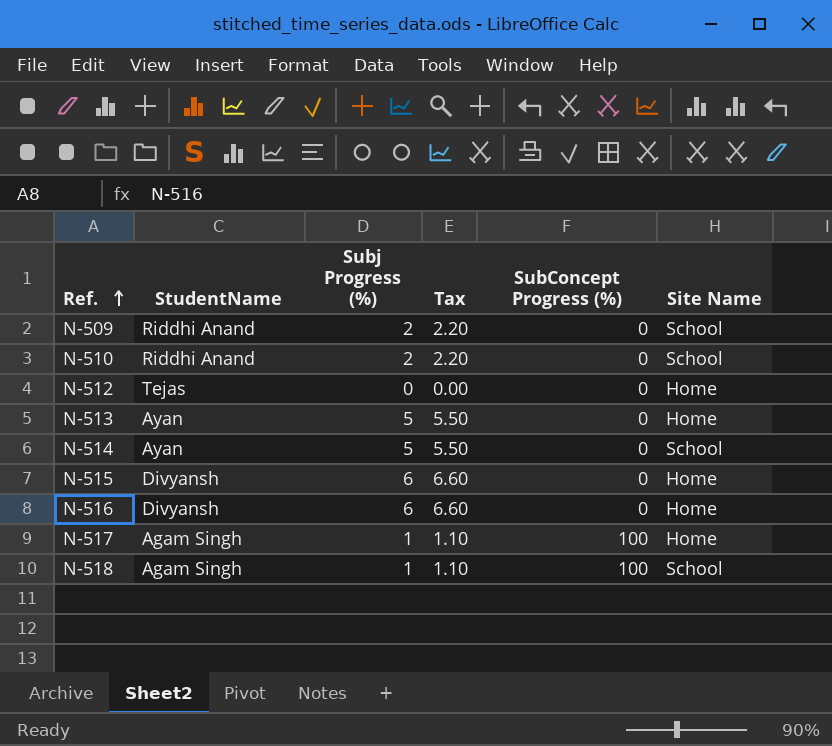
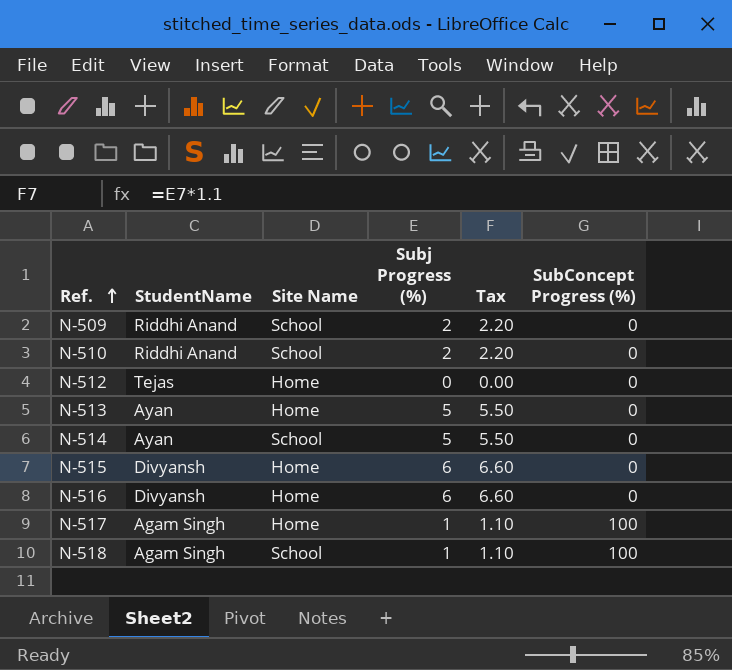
column Site Name | position: 6 -> 3

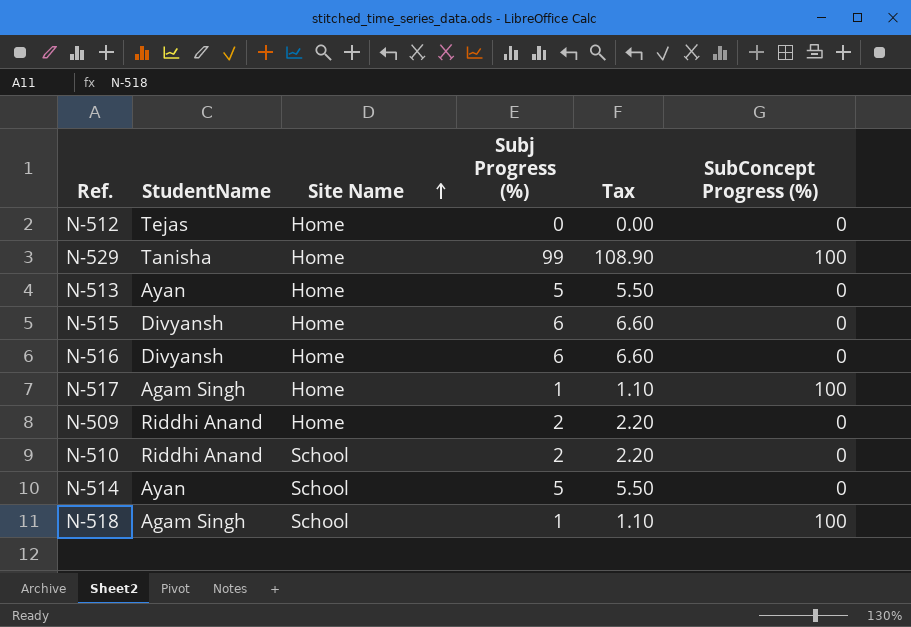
row order: Ref. ascending -> Site Name ascending
row N-529: none -> Tanisha | Home | 99 | 108.90 | 100
N-509 | Site Name: School -> Home

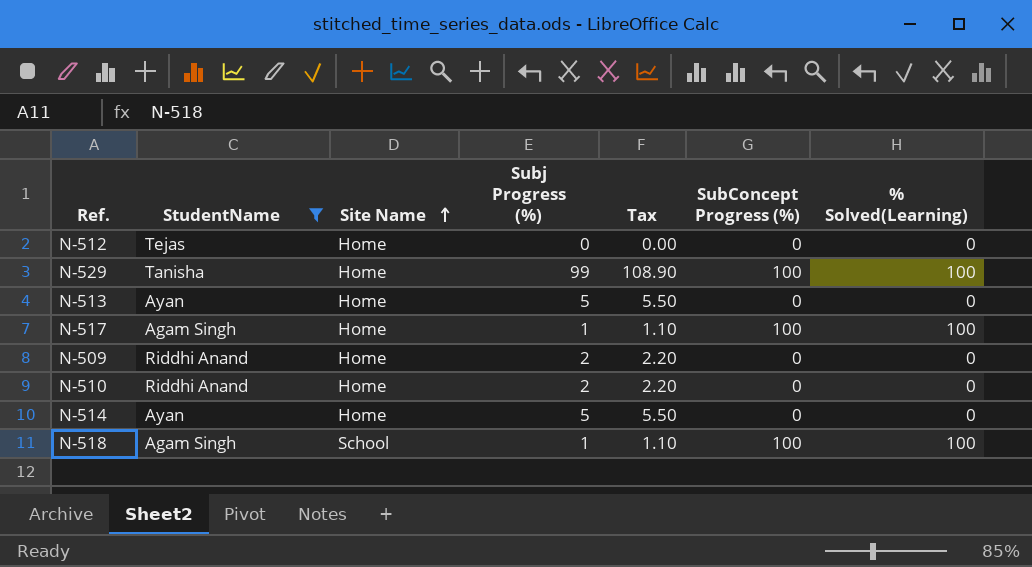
filter: none -> StudentName != Divyansh
column % Solved(Learning) | position: none -> 7
N-510 | Site Name: School -> Home
N-514 | Site Name: School -> Home

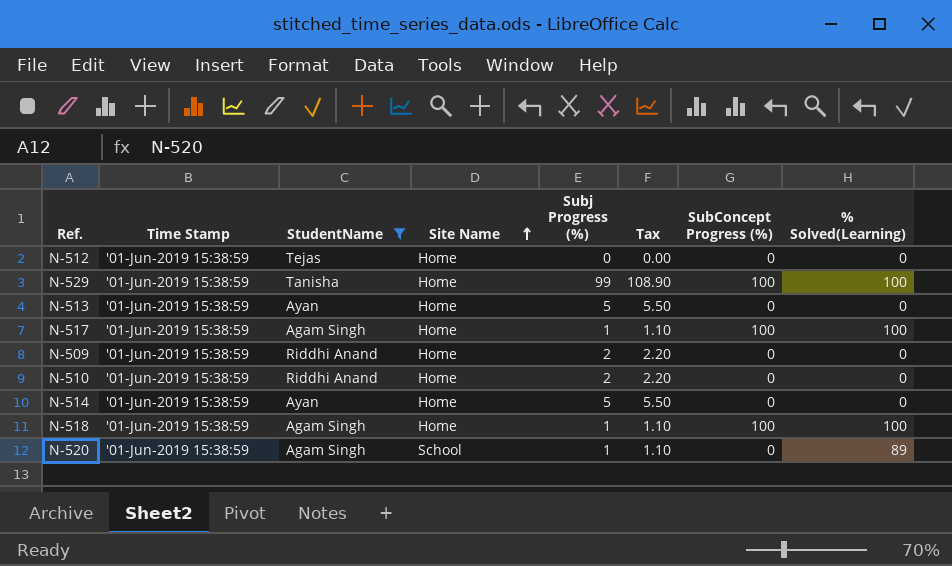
column Time Stamp | position: none -> 2
N-518 | Site Name: School -> Home
row N-520: none -> '01-Jun-2019 15:38:59 | Agam Singh | School | 1 | 1.10 | 0 | 89

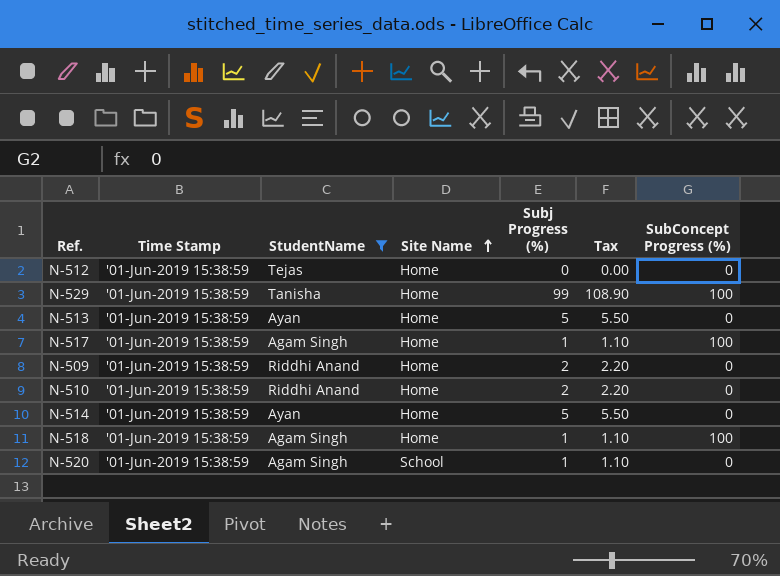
column % Solved(Learning) | position: 8 -> none

